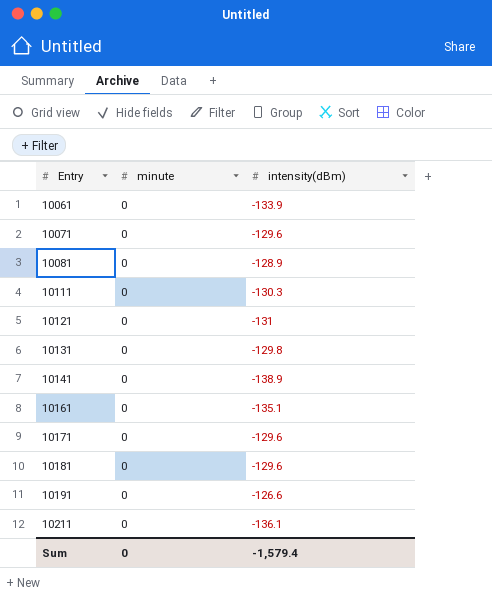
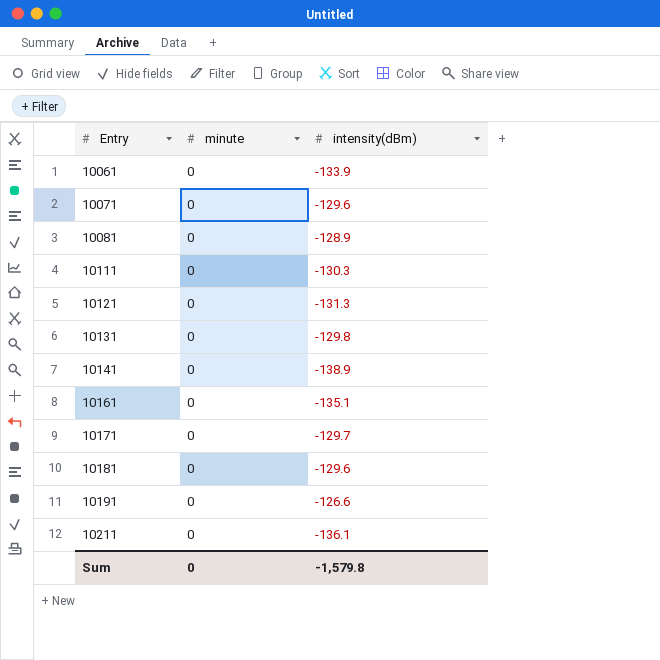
10121 | intensity(dBm): -131 -> -131.3
10171 | intensity(dBm): -129.6 -> -129.7
Sum | intensity(dBm): -1,579.4 -> -1,579.8

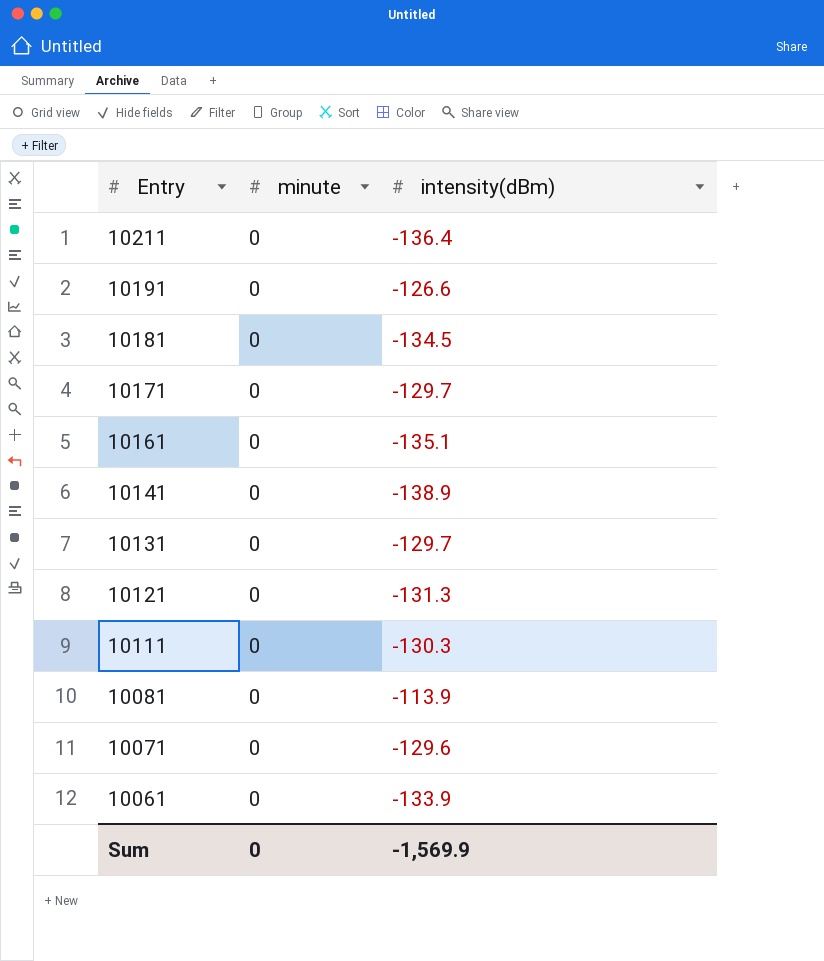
row order: Entry ascending -> Entry descending
10211 | intensity(dBm): -136.1 -> -136.4
10181 | intensity(dBm): -129.6 -> -134.5
10131 | intensity(dBm): -129.8 -> -129.7
10081 | intensity(dBm): -128.9 -> -113.9
Sum | intensity(dBm): -1,579.8 -> -1,569.9

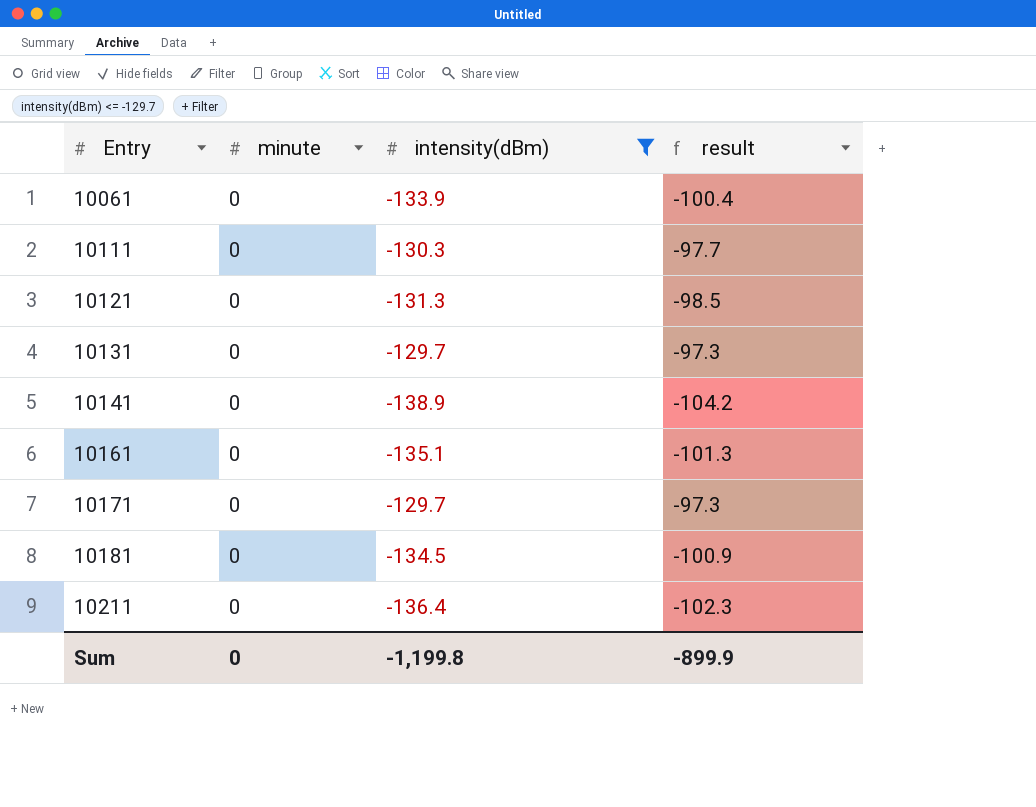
filter: none -> intensity(dBm) <= -129.7
row order: Entry descending -> Entry ascending
column result | formula: none -> [intensity(dBm)] * 0.75
Sum | intensity(dBm): -1,569.9 -> -1,199.8

